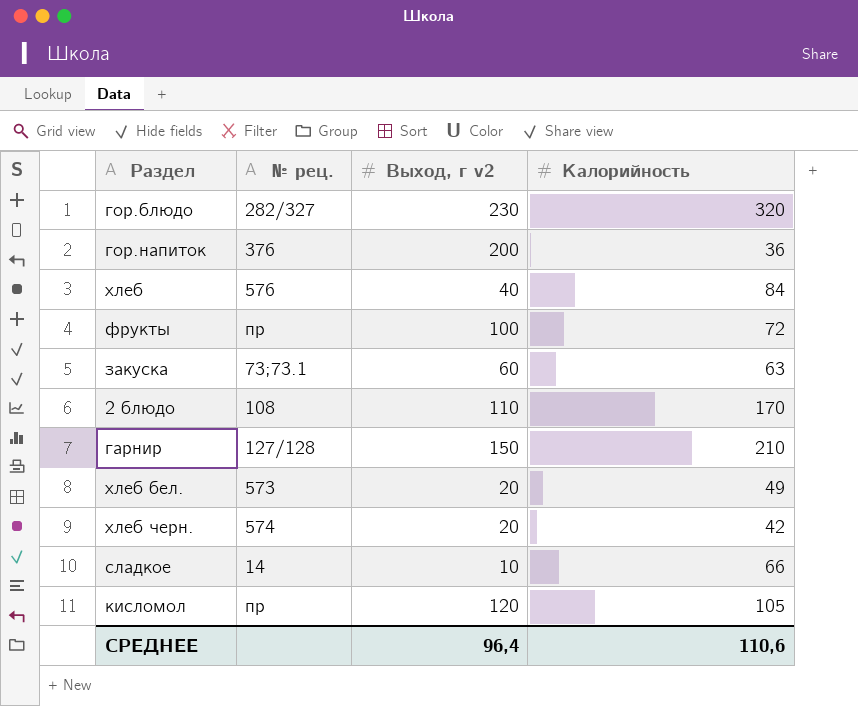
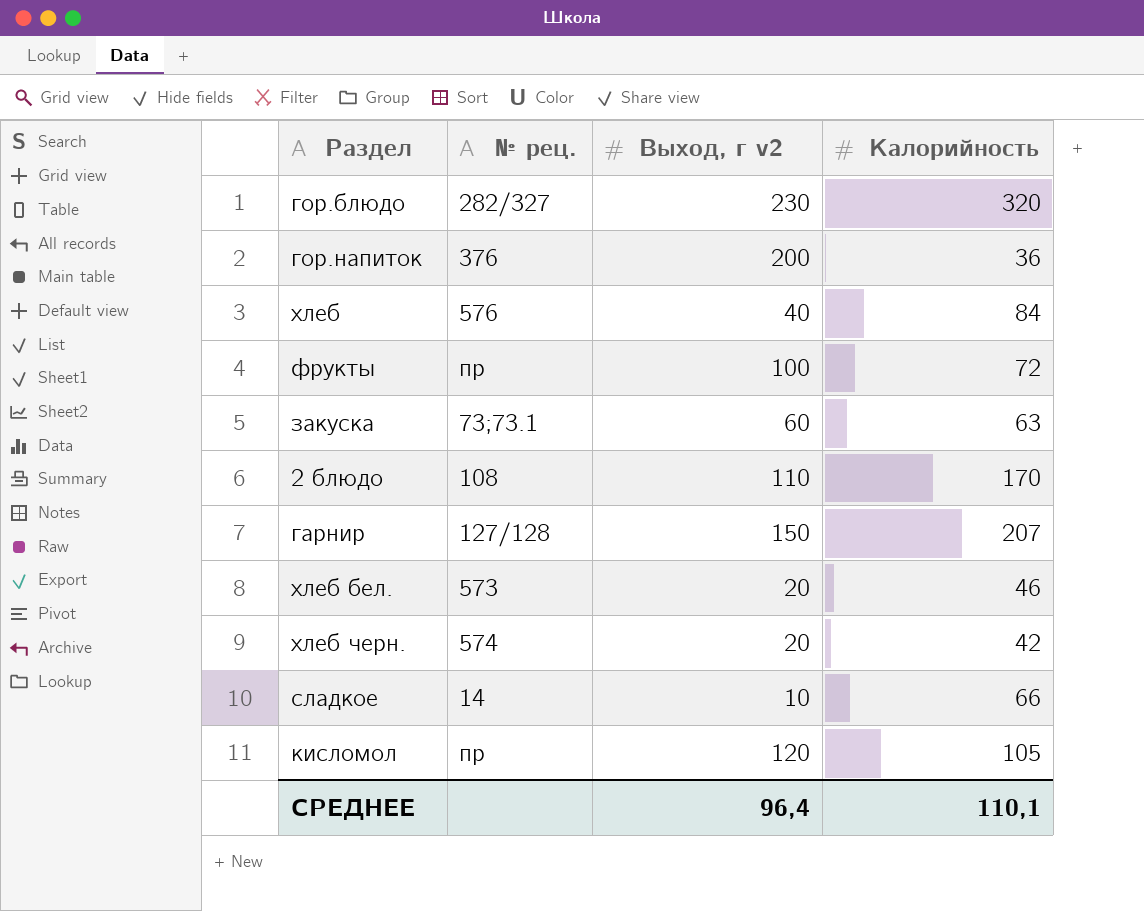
гарнир | Калорийность: 210 -> 207
хлеб бел. | Калорийность: 49 -> 46
СРЕДНЕЕ | Калорийность: 110,6 -> 110,1

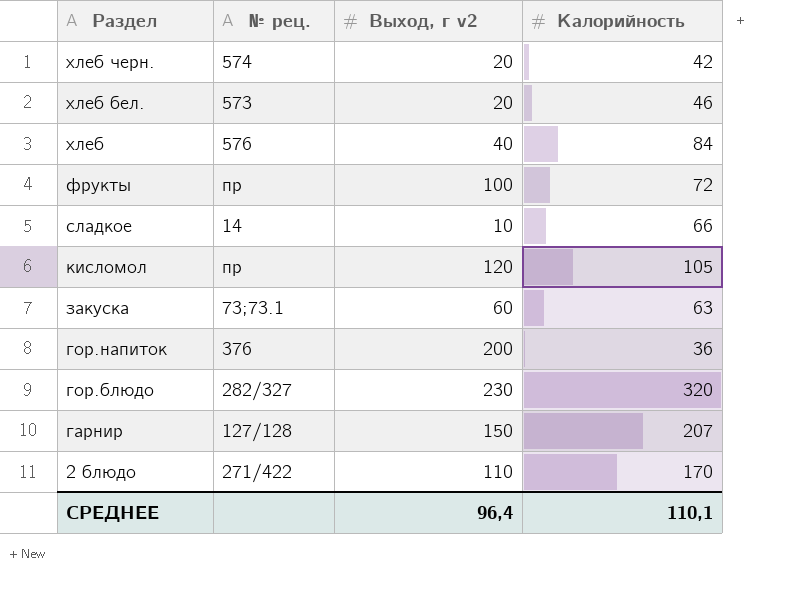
row order: none -> Раздел descending
2 блюдо | № рец.: 108 -> 271/422

